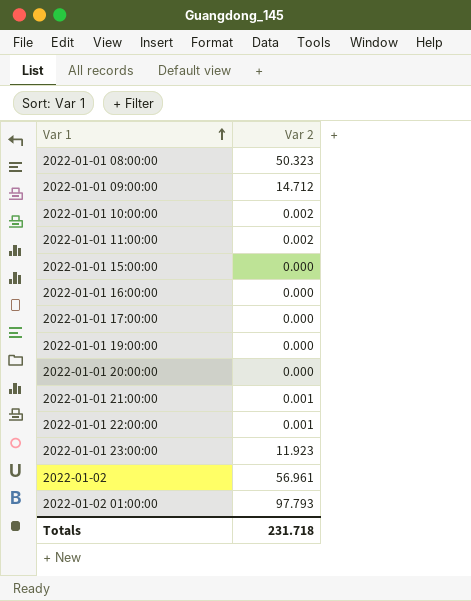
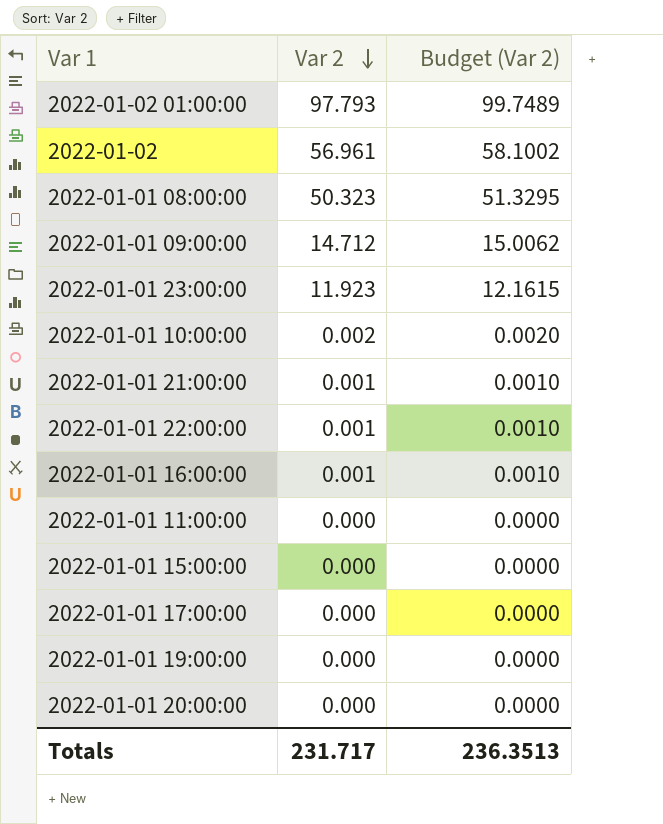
row order: Var 1 ascending -> Var 2 descending
column Budget (Var 2) | formula: none -> [Var 2] * 1.02
2022-01-01 16:00:00 | Var 2: 0.000 -> 0.001
2022-01-01 11:00:00 | Var 2: 0.002 -> 0.000
Totals | Var 2: 231.718 -> 231.717

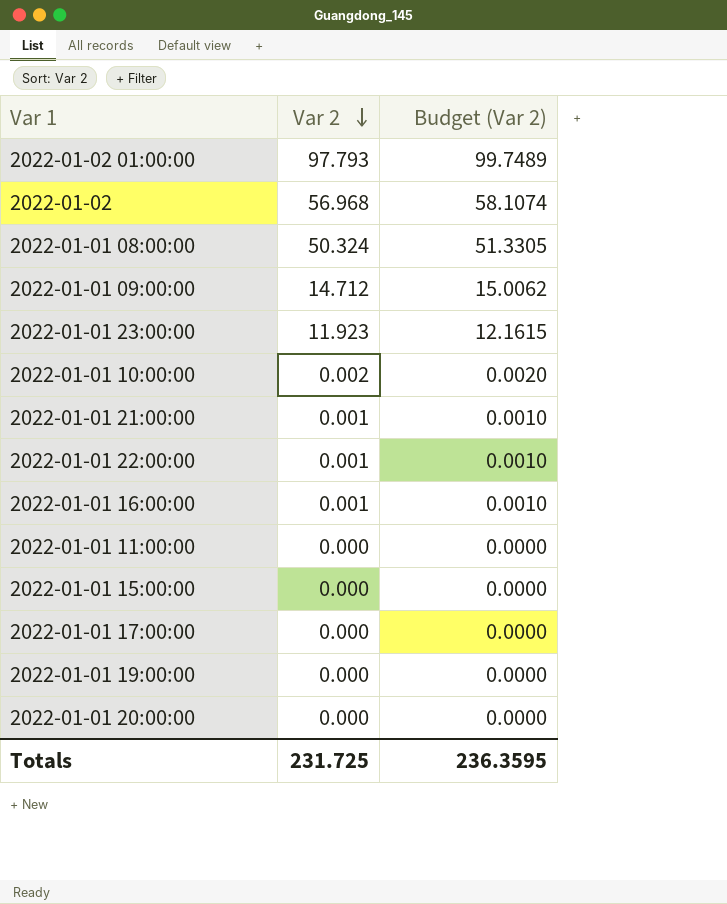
2022-01-02 | Var 2: 56.961 -> 56.968
2022-01-02 | Budget (Var 2): 58.1002 -> 58.1074
2022-01-01 08:00:00 | Var 2: 50.323 -> 50.324
2022-01-01 08:00:00 | Budget (Var 2): 51.3295 -> 51.3305
Totals | Var 2: 231.717 -> 231.725
Totals | Budget (Var 2): 236.3513 -> 236.3595

